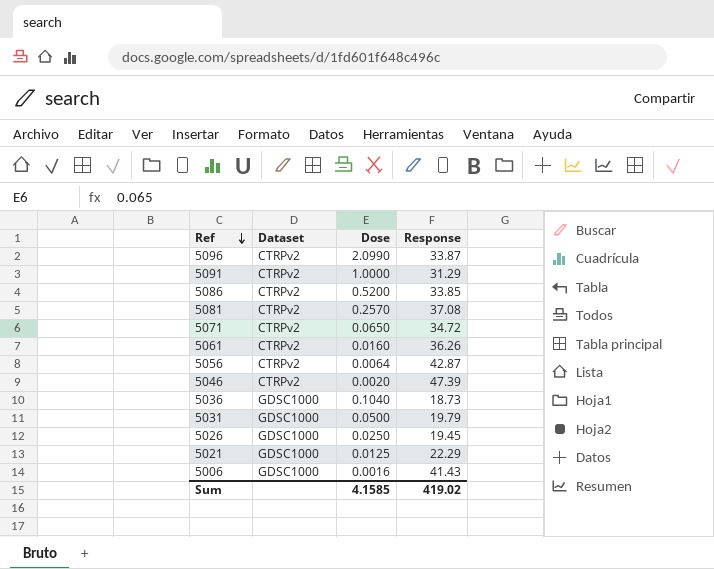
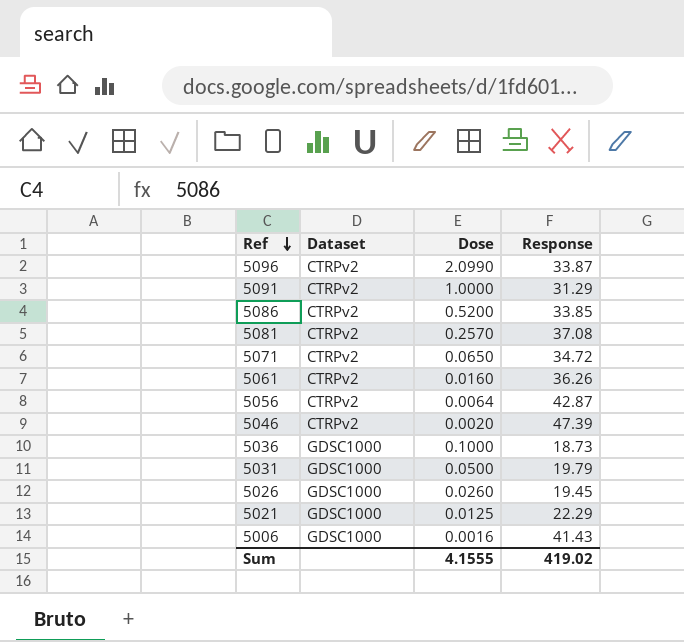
5036 | Dose: 0.1040 -> 0.1000
5026 | Dose: 0.0250 -> 0.0260
Sum | Dose: 4.1585 -> 4.1555

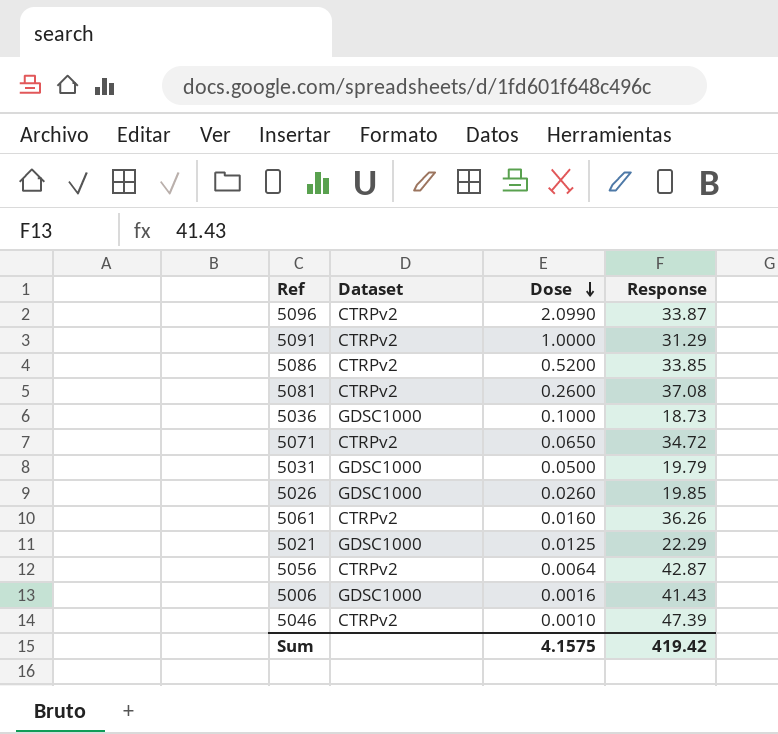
row order: Ref descending -> Dose descending
5081 | Dose: 0.2570 -> 0.2600
5026 | Response: 19.45 -> 19.85
5046 | Dose: 0.0020 -> 0.0010
Sum | Dose: 4.1555 -> 4.1575
Sum | Response: 419.02 -> 419.42

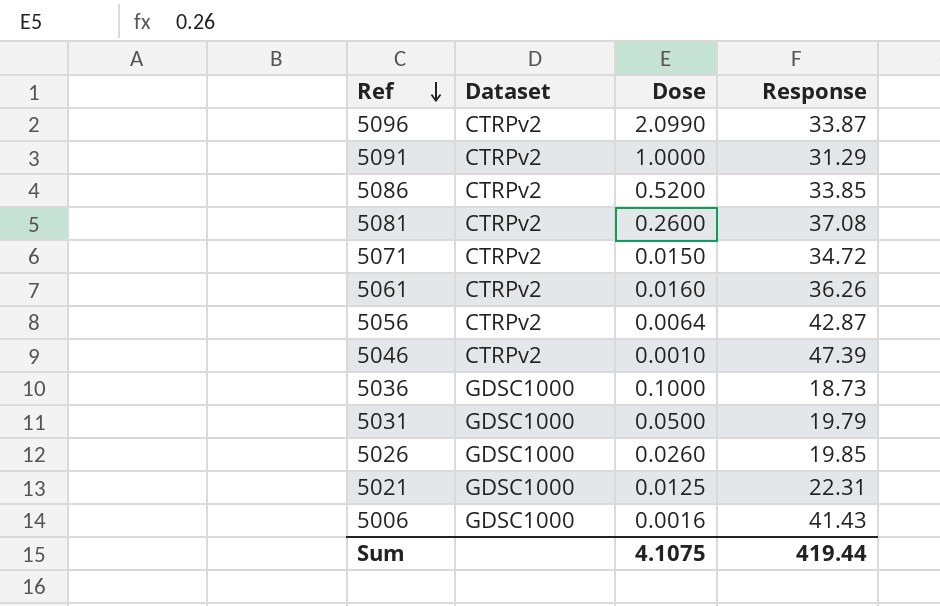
row order: Dose descending -> Ref descending
5071 | Dose: 0.0650 -> 0.0150
5021 | Response: 22.29 -> 22.31
Sum | Dose: 4.1575 -> 4.1075
Sum | Response: 419.42 -> 419.44

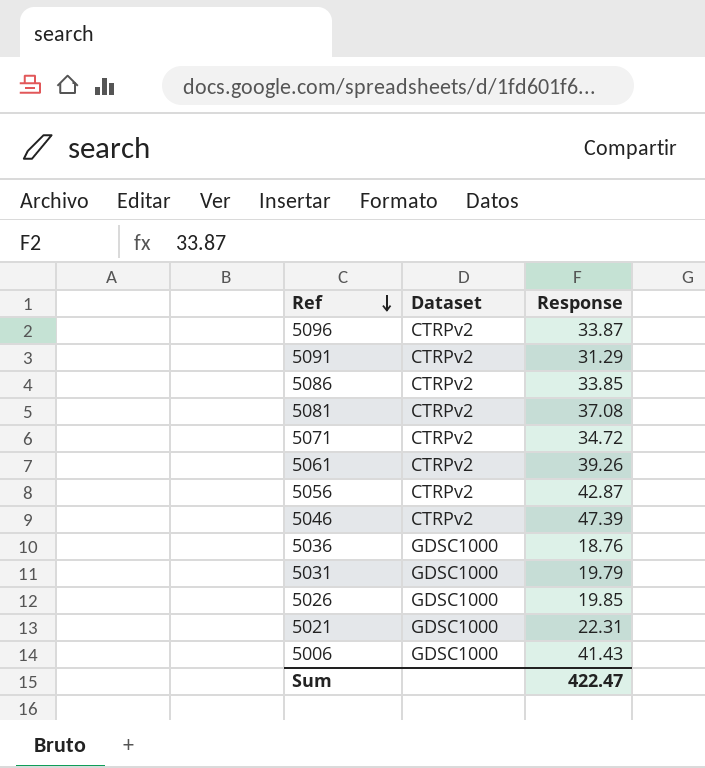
column Dose | position: 3 -> none
5061 | Response: 36.26 -> 39.26
5036 | Response: 18.73 -> 18.76
Sum | Response: 419.44 -> 422.47

